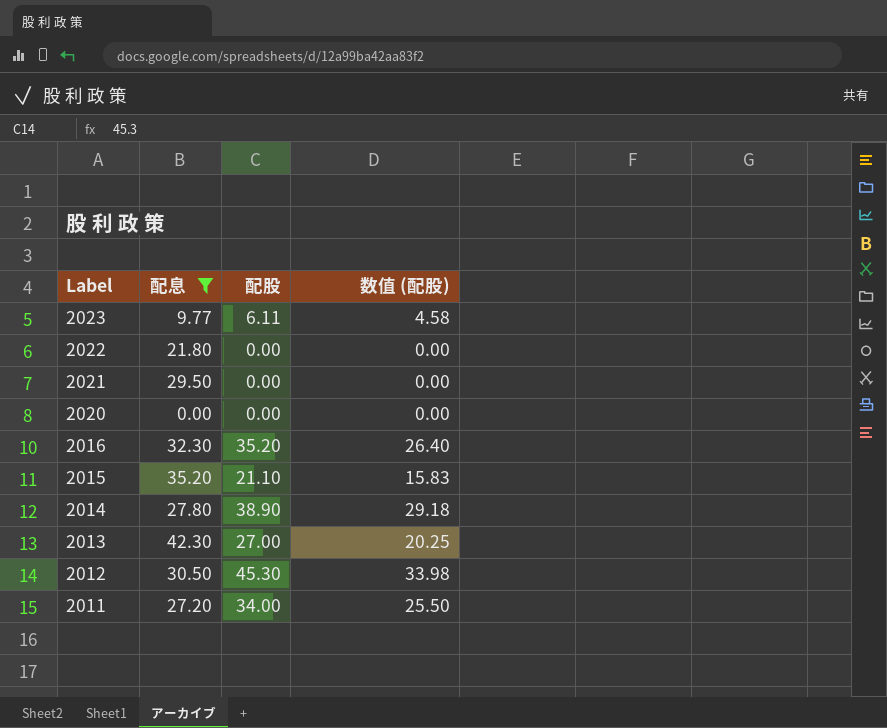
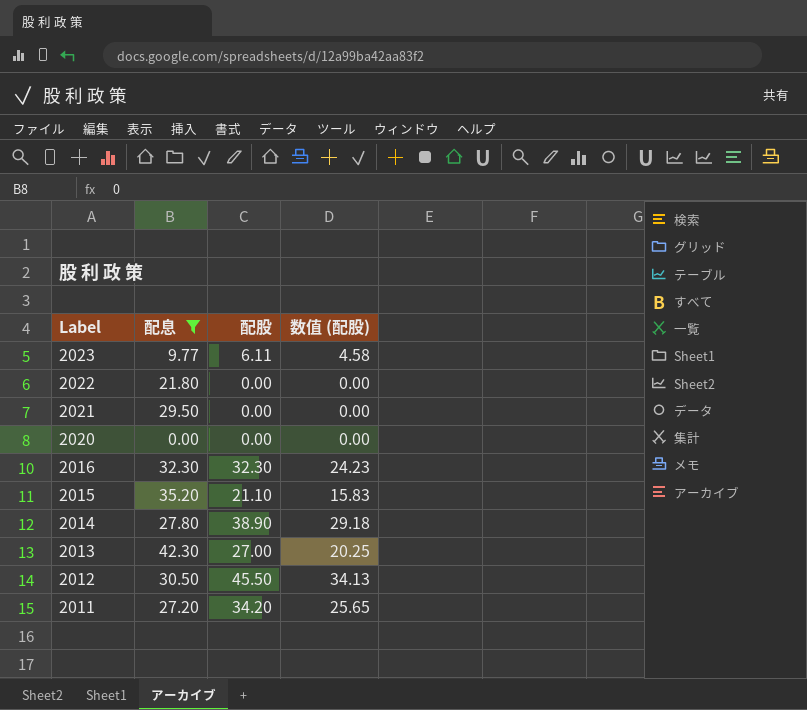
2016 | 配股: 35.20 -> 32.30
2016 | 数值 (配股): 26.40 -> 24.23
2012 | 配股: 45.30 -> 45.50
2012 | 数值 (配股): 33.98 -> 34.13
2011 | 配股: 34.00 -> 34.20
2011 | 数值 (配股): 25.50 -> 25.65

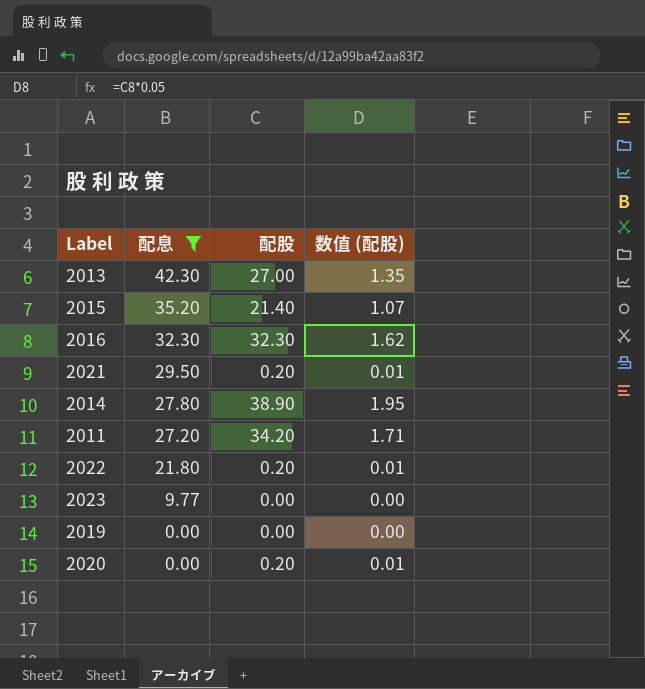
row order: Label descending -> 配息 descending
column 数值 (配股) | formula: [配股] * 0.75 -> [配股] * 0.05
row 2012: 30.50 | 45.50 | 34.13 -> none
2015 | 配股: 21.10 -> 21.40
2021 | 配股: 0.00 -> 0.20
2022 | 配股: 0.00 -> 0.20
2023 | 配股: 6.11 -> 0.00
row 2019: none -> 0.00 | 0.00 | 0.00
2020 | 配股: 0.00 -> 0.20

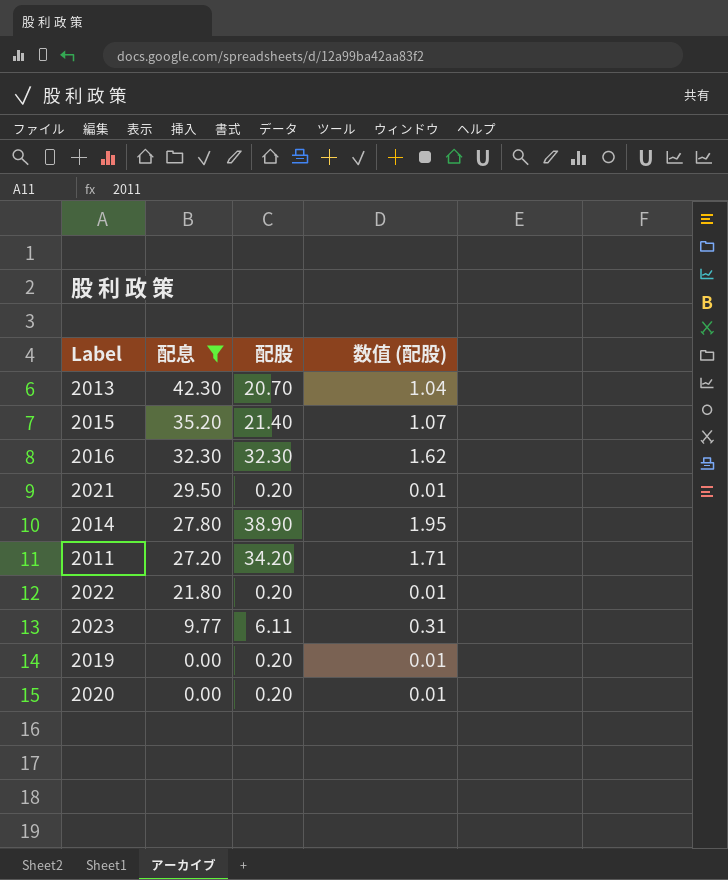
2013 | 配股: 27.00 -> 20.70
2013 | 数值 (配股): 1.35 -> 1.04
2023 | 配股: 0.00 -> 6.11
2023 | 数值 (配股): 0.00 -> 0.31
2019 | 配股: 0.00 -> 0.20
2019 | 数值 (配股): 0.00 -> 0.01

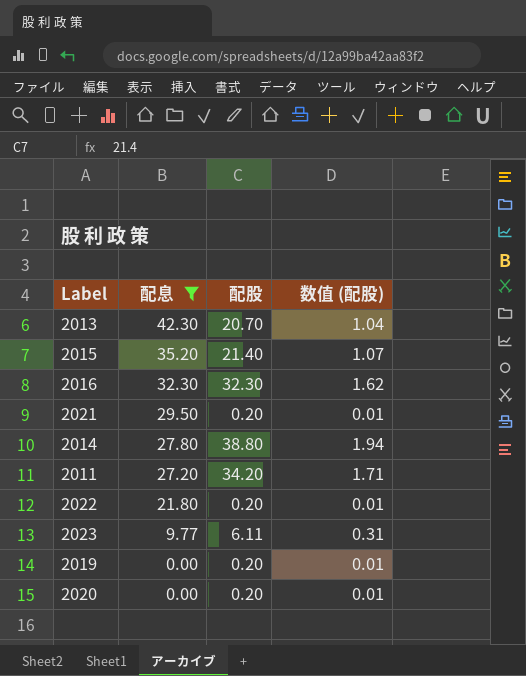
2014 | 配股: 38.90 -> 38.80
2014 | 数值 (配股): 1.95 -> 1.94

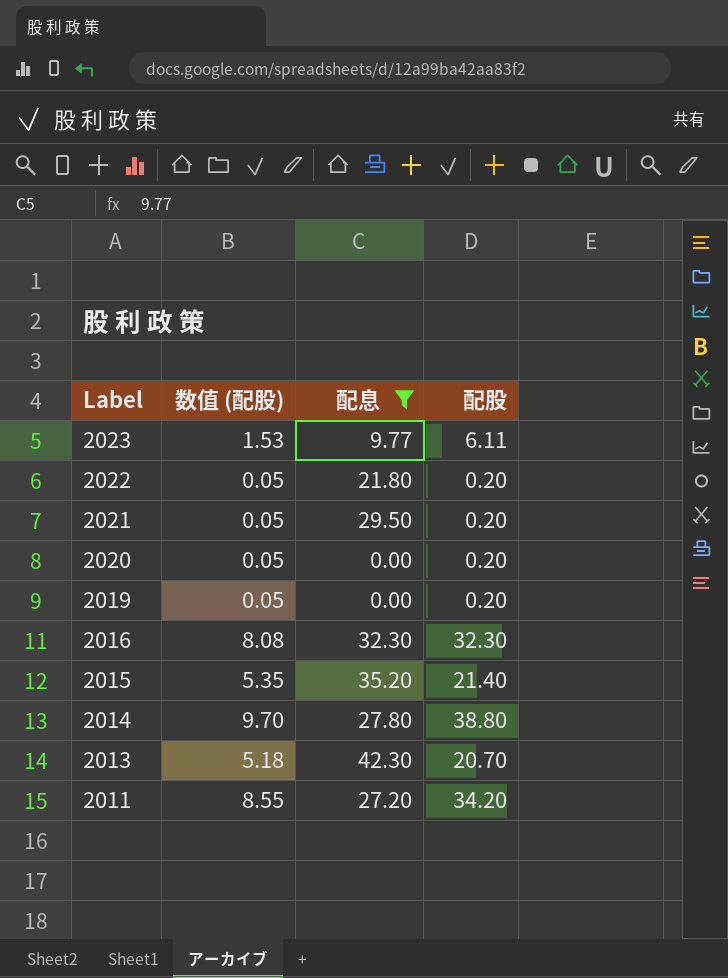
row order: 配息 descending -> Label descending
column 数值 (配股) | formula: [配股] * 0.05 -> [配股] * 0.25
column 数值 (配股) | position: 4 -> 2

